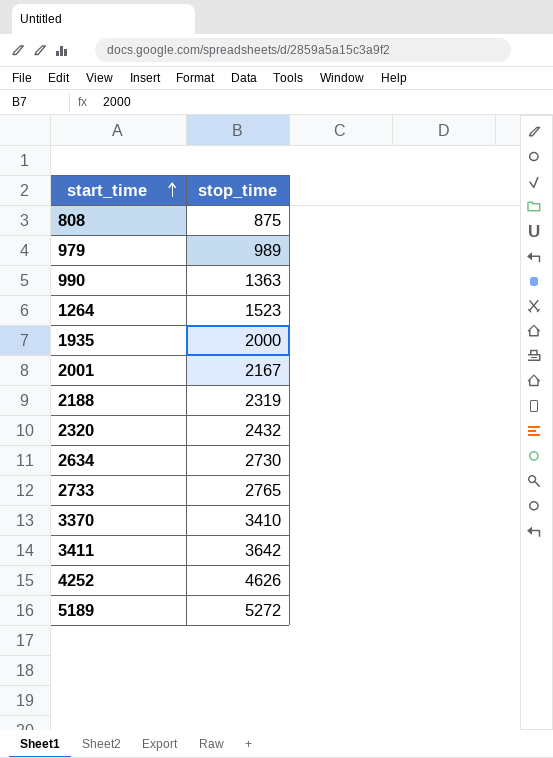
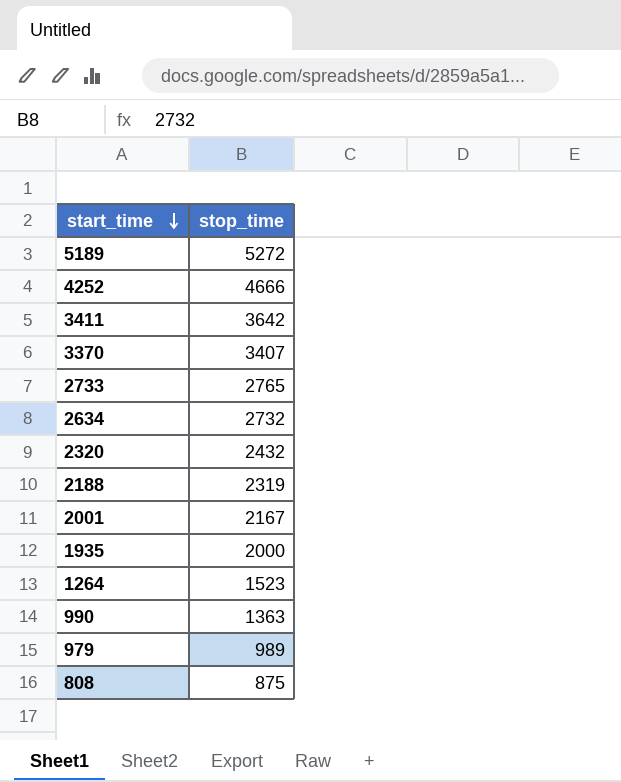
row order: start_time ascending -> start_time descending
4252 | stop_time: 4626 -> 4666
3370 | stop_time: 3410 -> 3407
2634 | stop_time: 2730 -> 2732

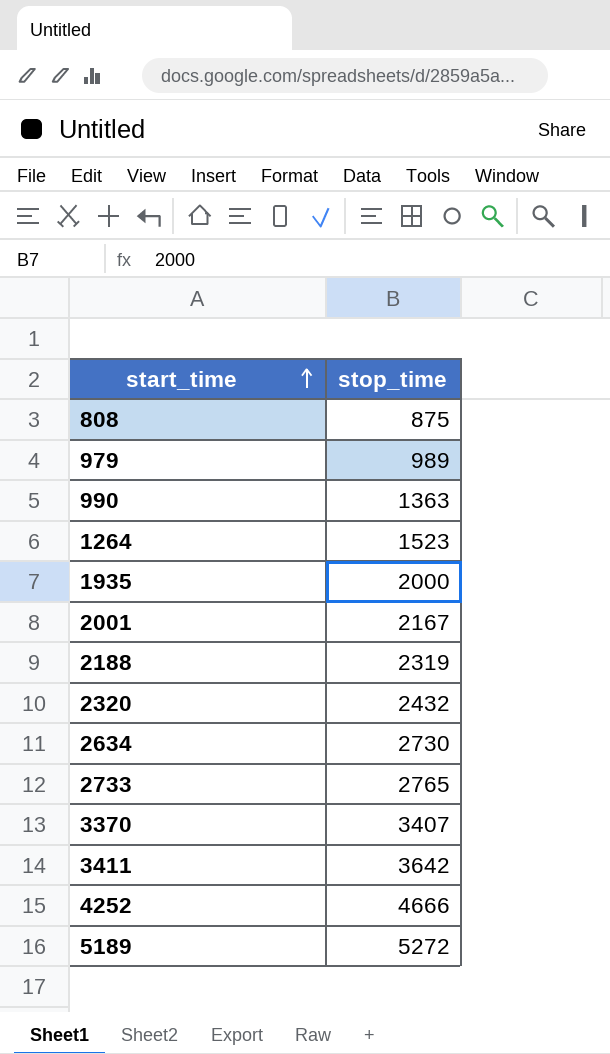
row order: start_time descending -> start_time ascending
2634 | stop_time: 2732 -> 2730

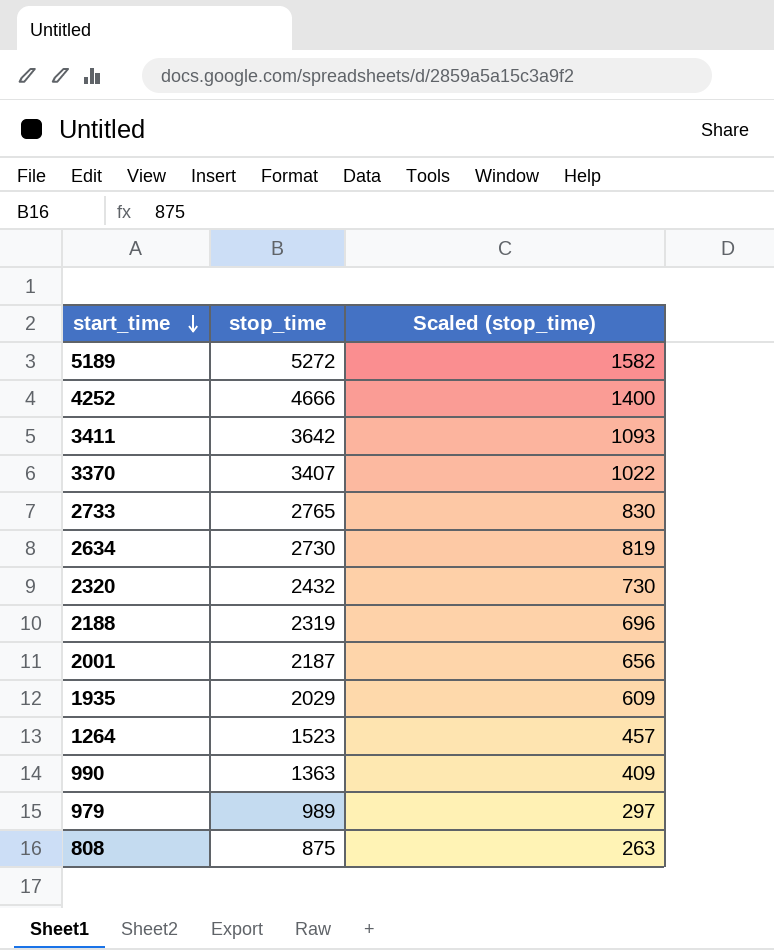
row order: start_time ascending -> start_time descending
column Scaled (stop_time) | formula: none -> [stop_time] * 0.3
2001 | stop_time: 2167 -> 2187
1935 | stop_time: 2000 -> 2029

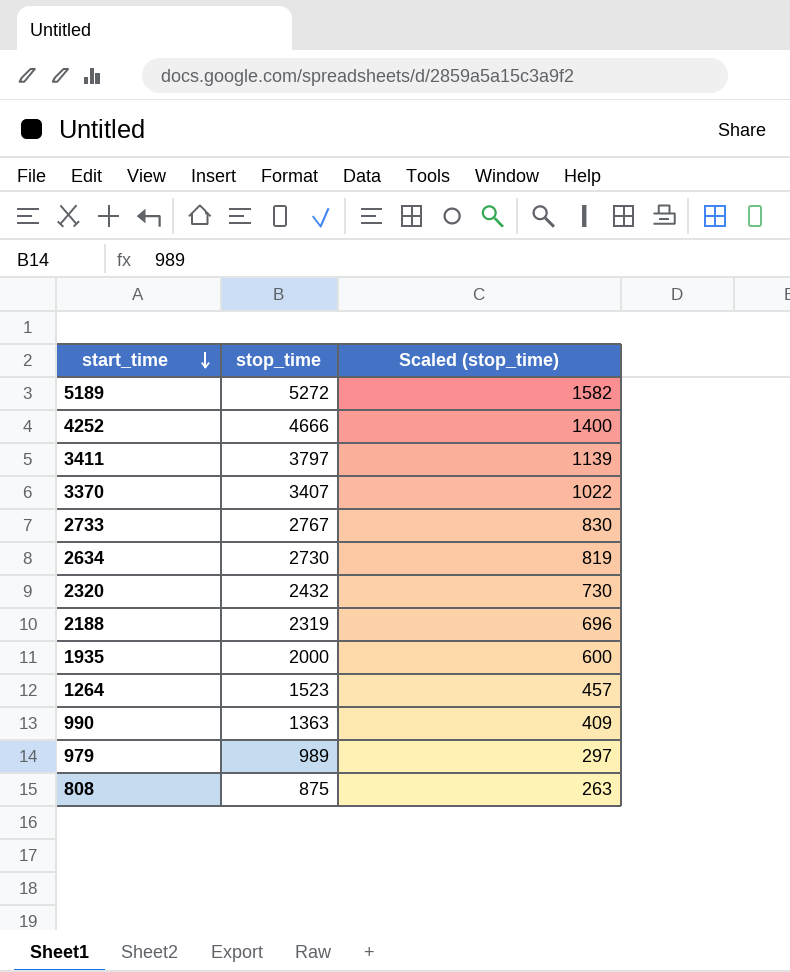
row 2001: 2187 | 656 -> none
3411 | stop_time: 3642 -> 3797
3411 | Scaled (stop_time): 1093 -> 1139
2733 | stop_time: 2765 -> 2767
1935 | stop_time: 2029 -> 2000
1935 | Scaled (stop_time): 609 -> 600

